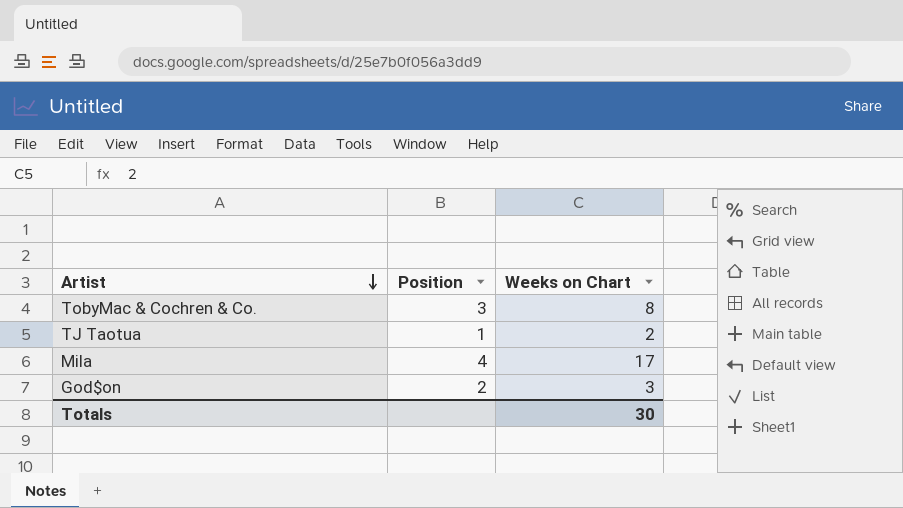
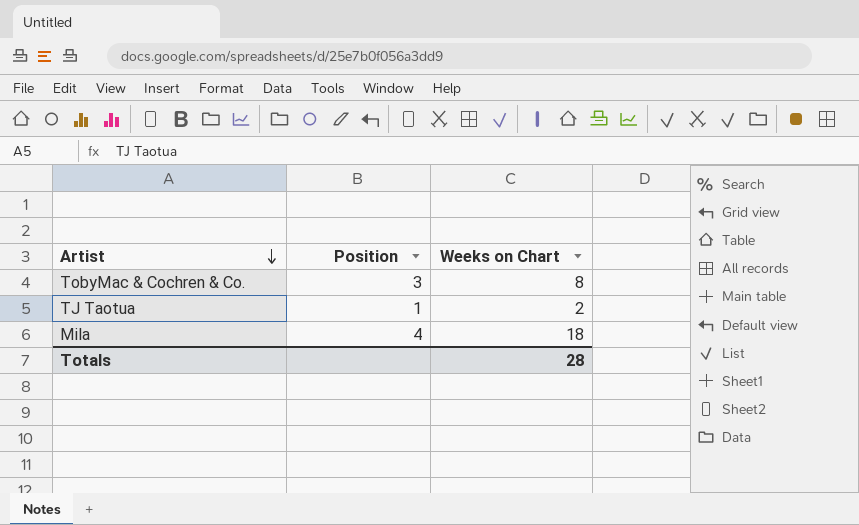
row God$on: 2 | 3 -> none
Mila | Weeks on Chart: 17 -> 18
Totals | Weeks on Chart: 30 -> 28

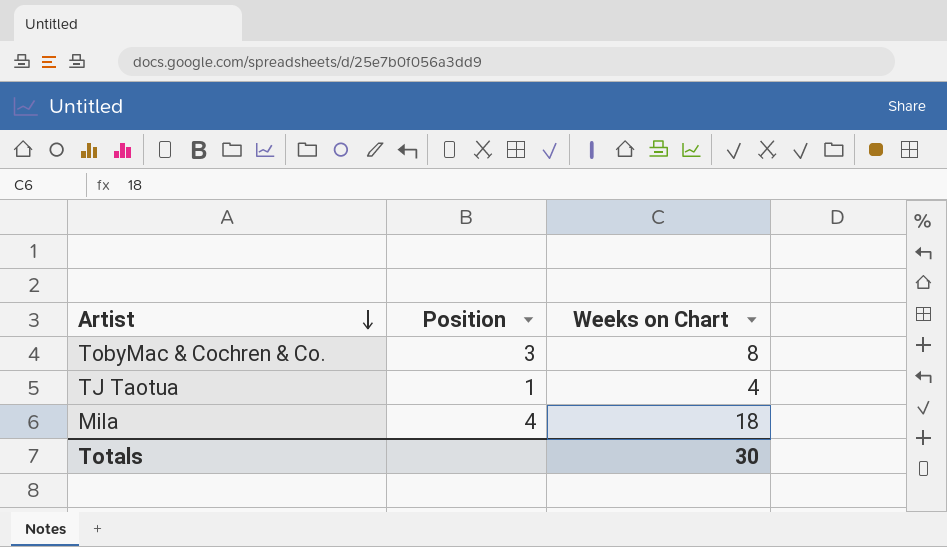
TJ Taotua | Weeks on Chart: 2 -> 4
Totals | Weeks on Chart: 28 -> 30

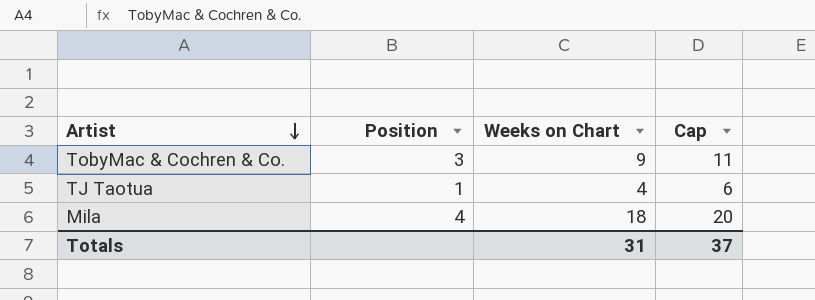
column Cap | formula: none -> [Weeks on Chart] + 2
TobyMac & Cochren & Co. | Weeks on Chart: 8 -> 9
Totals | Weeks on Chart: 30 -> 31

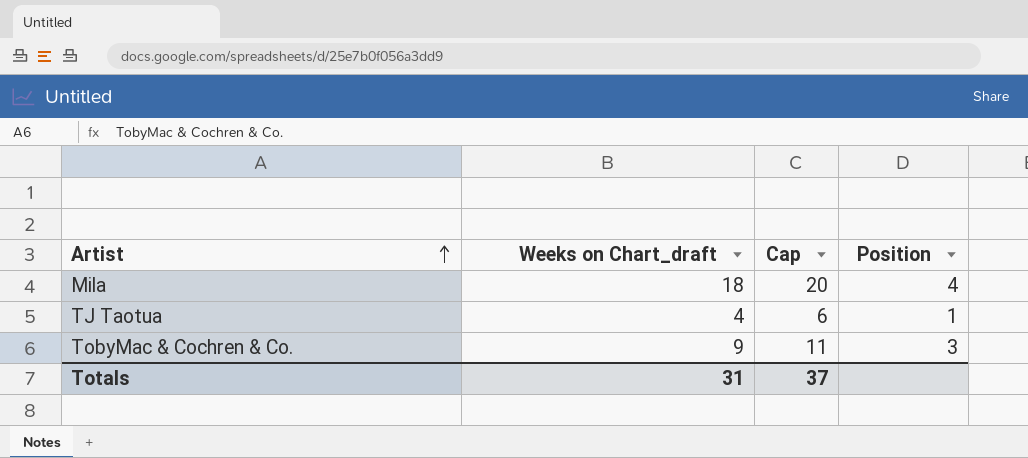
row order: Artist descending -> Artist ascending
column name: Weeks on Chart -> Weeks on Chart_draft
column Position | position: 2 -> 4

